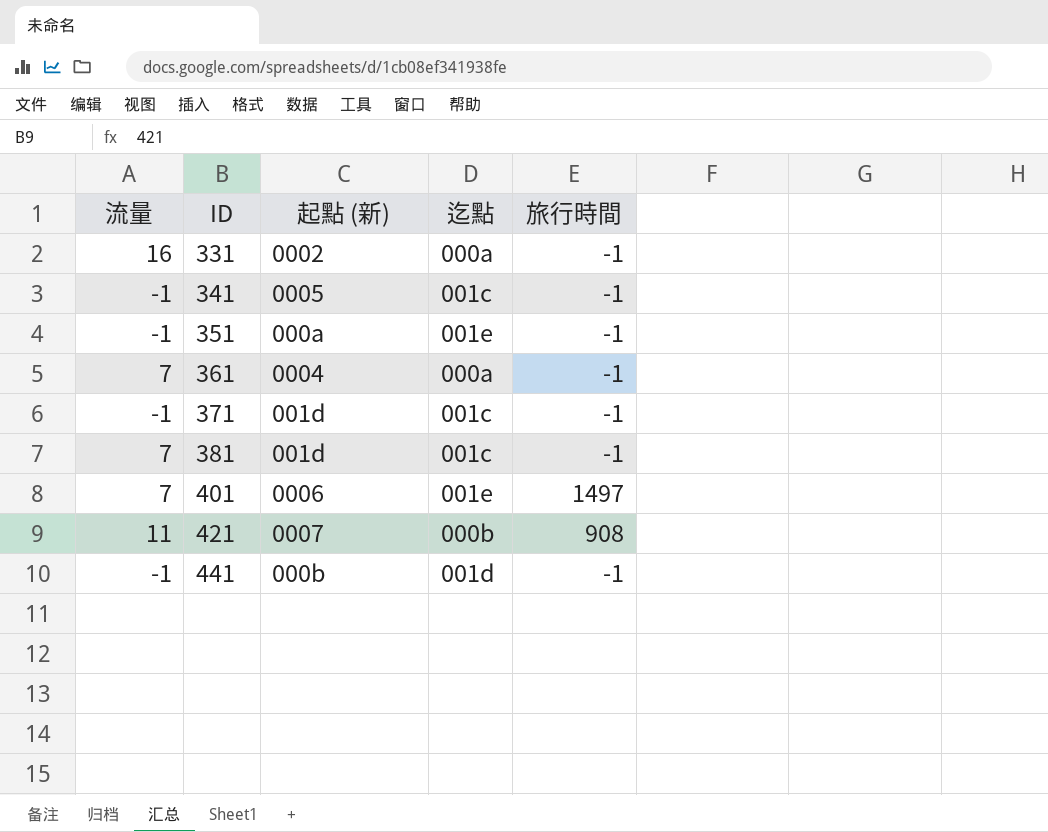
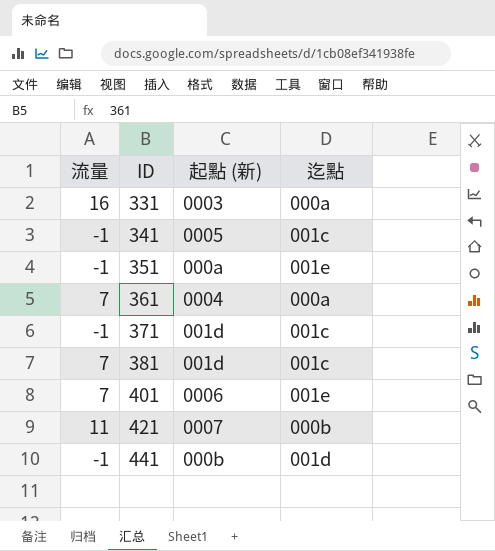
column 旅行時間 | position: 5 -> none
331 | 起點 (新): 0002 -> 0003

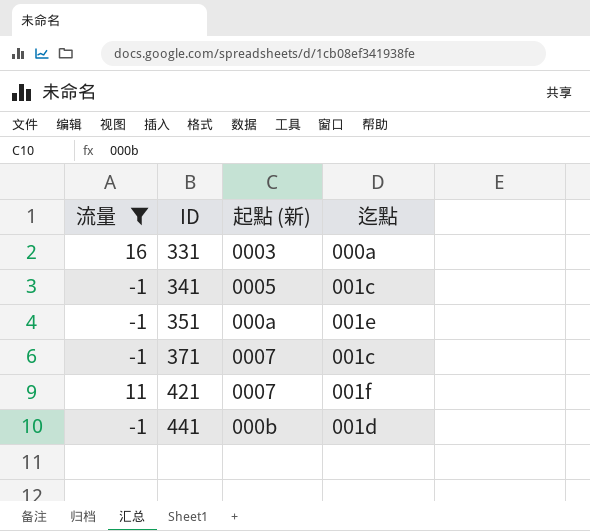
filter: none -> 流量 != 7
371 | 起點 (新): 001d -> 0007
421 | 迄點: 000b -> 001f

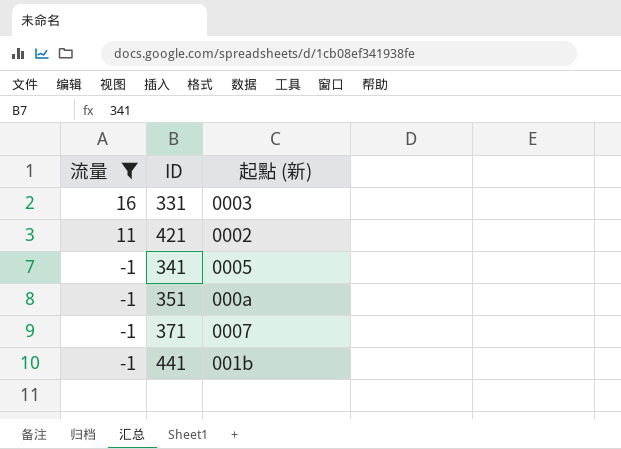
row order: ID ascending -> 流量 descending
column 迄點 | position: 4 -> none
421 | 起點 (新): 0007 -> 0002
441 | 起點 (新): 000b -> 001b

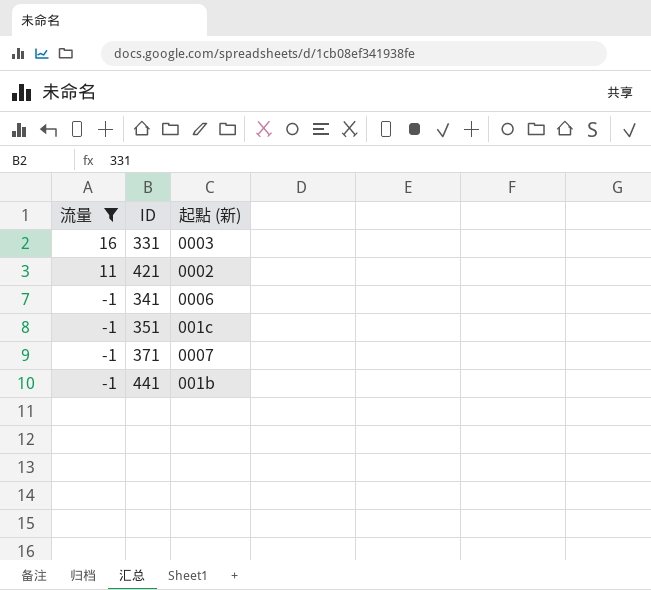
341 | 起點 (新): 0005 -> 0006
351 | 起點 (新): 000a -> 001c

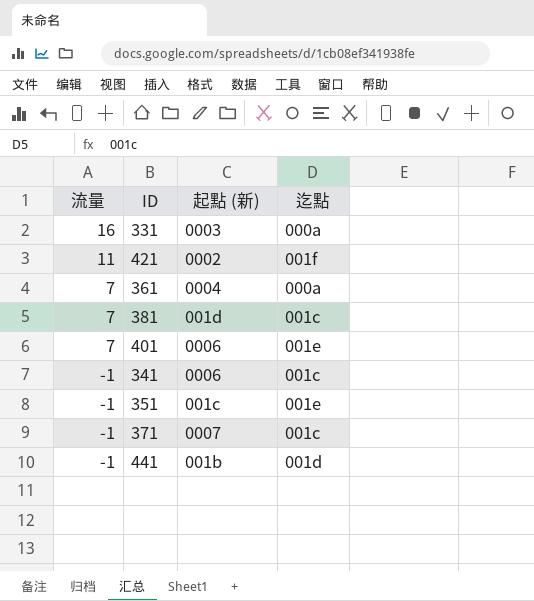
filter: 流量 != 7 -> none
column 迄點 | position: none -> 4

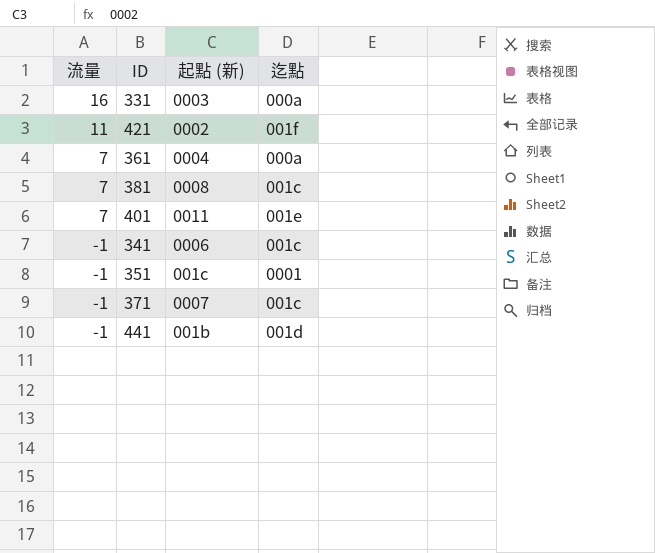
381 | 起點 (新): 001d -> 0008
401 | 起點 (新): 0006 -> 0011
351 | 迄點: 001e -> 0001

